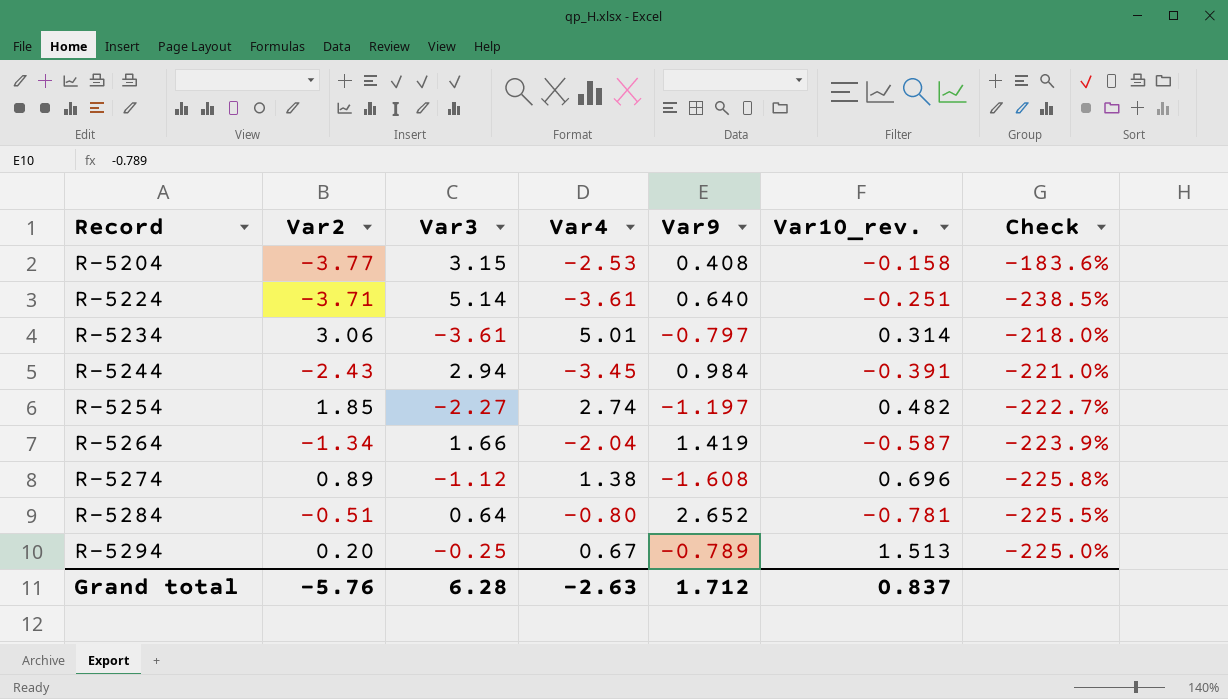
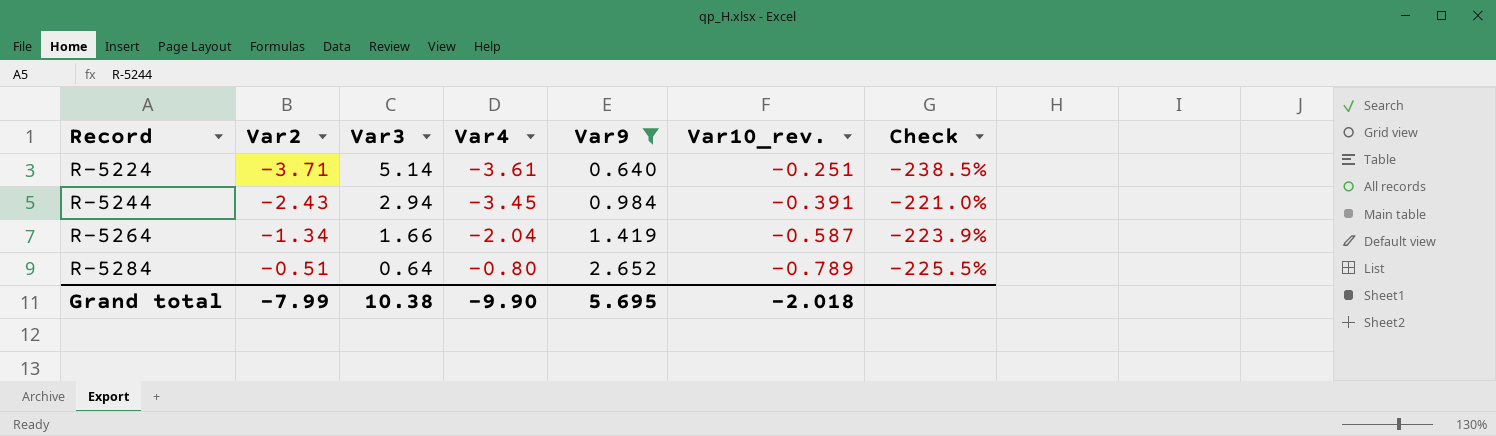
filter: none -> Var9 >= 0.640
R-5284 | Var10_rev.: -0.781 -> -0.789
Grand total | Var2: -5.76 -> -7.99
Grand total | Var3: 6.28 -> 10.38
Grand total | Var4: -2.63 -> -9.90
Grand total | Var9: 1.712 -> 5.695
Grand total | Var10_rev.: 0.837 -> -2.018

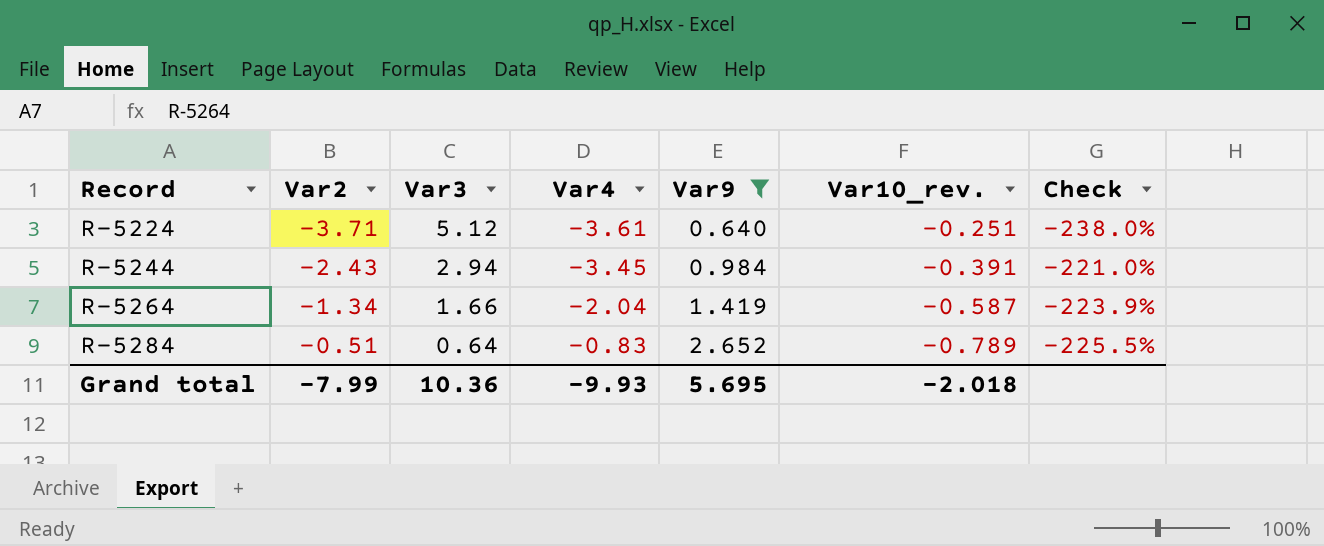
R-5224 | Var3: 5.14 -> 5.12
R-5224 | Check: -238.5% -> -238.0%
R-5284 | Var4: -0.80 -> -0.83
Grand total | Var3: 10.38 -> 10.36
Grand total | Var4: -9.90 -> -9.93

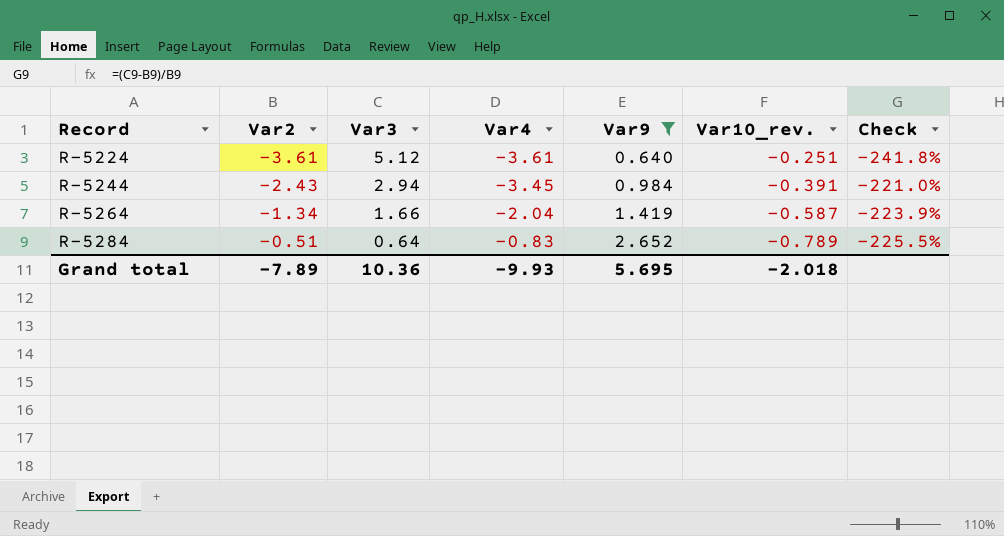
R-5224 | Var2: -3.71 -> -3.61
R-5224 | Check: -238.0% -> -241.8%
Grand total | Var2: -7.99 -> -7.89

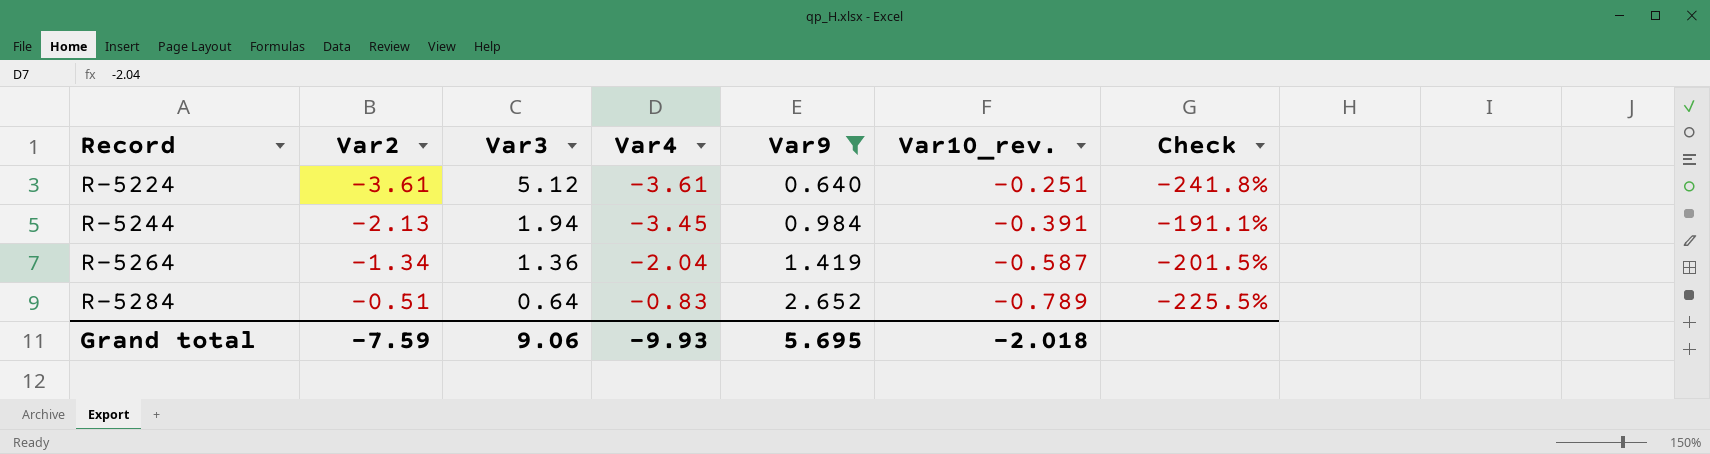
R-5244 | Var2: -2.43 -> -2.13
R-5244 | Var3: 2.94 -> 1.94
R-5244 | Check: -221.0% -> -191.1%
R-5264 | Var3: 1.66 -> 1.36
R-5264 | Check: -223.9% -> -201.5%
Grand total | Var2: -7.89 -> -7.59
Grand total | Var3: 10.36 -> 9.06

